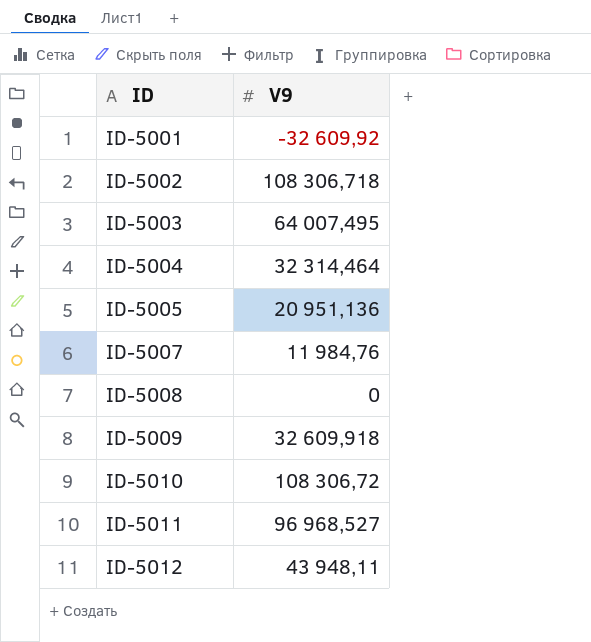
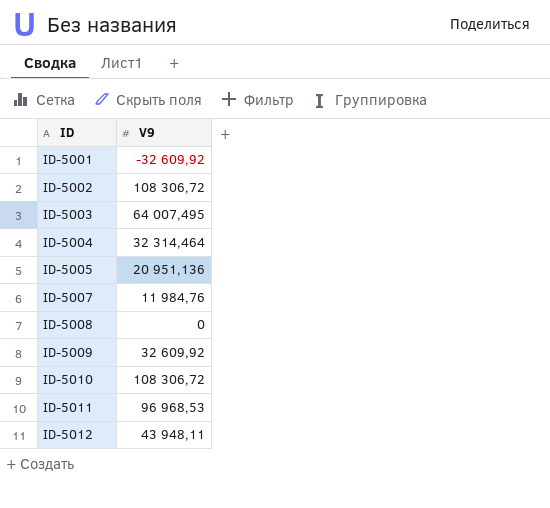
ID-5002 | V9: 108 306,718 -> 108 306,72
ID-5009 | V9: 32 609,918 -> 32 609,92
ID-5011 | V9: 96 968,527 -> 96 968,53

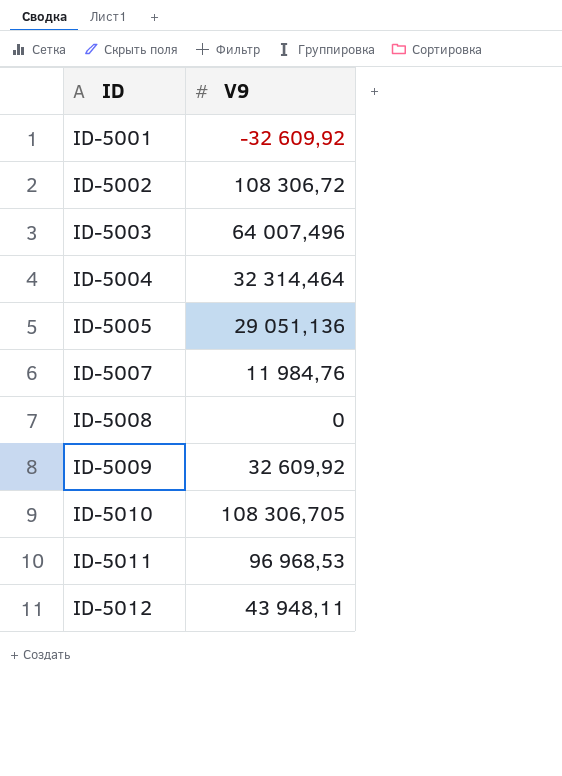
ID-5003 | V9: 64 007,495 -> 64 007,496
ID-5005 | V9: 20 951,136 -> 29 051,136
ID-5010 | V9: 108 306,72 -> 108 306,705

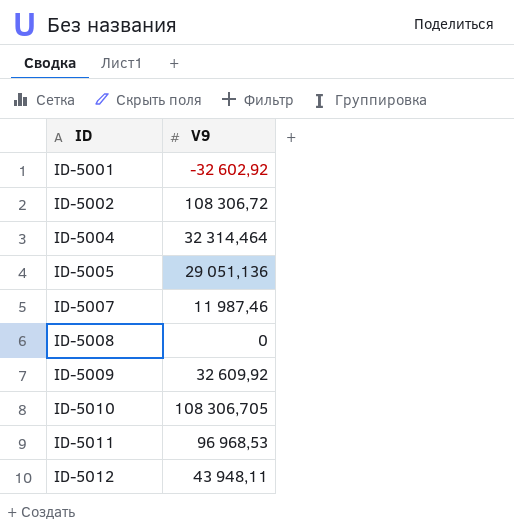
row ID-5003: 64 007,496 -> none
ID-5001 | V9: -32 609,92 -> -32 602,92
ID-5007 | V9: 11 984,76 -> 11 987,46

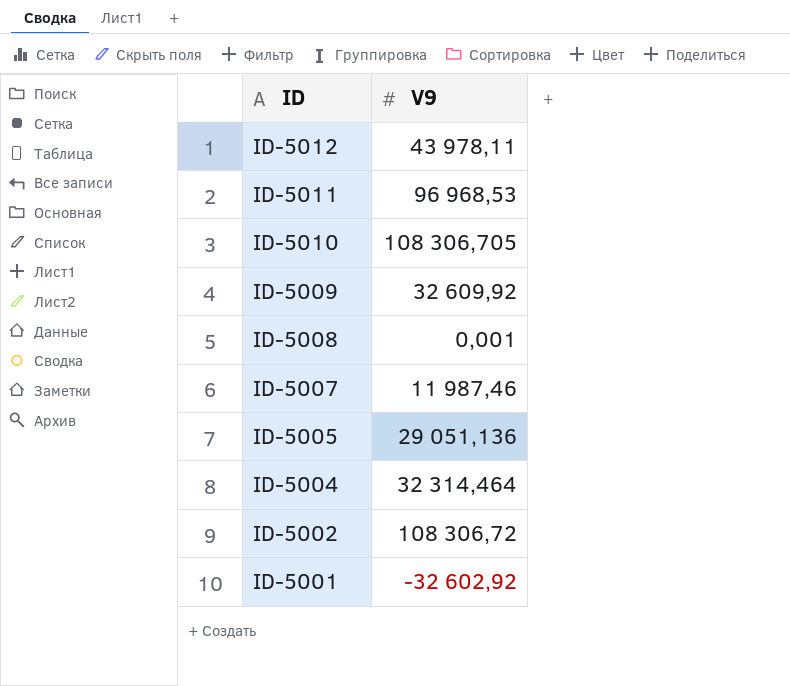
row order: ID ascending -> ID descending
ID-5012 | V9: 43 948,11 -> 43 978,11
ID-5008 | V9: 0 -> 0,001

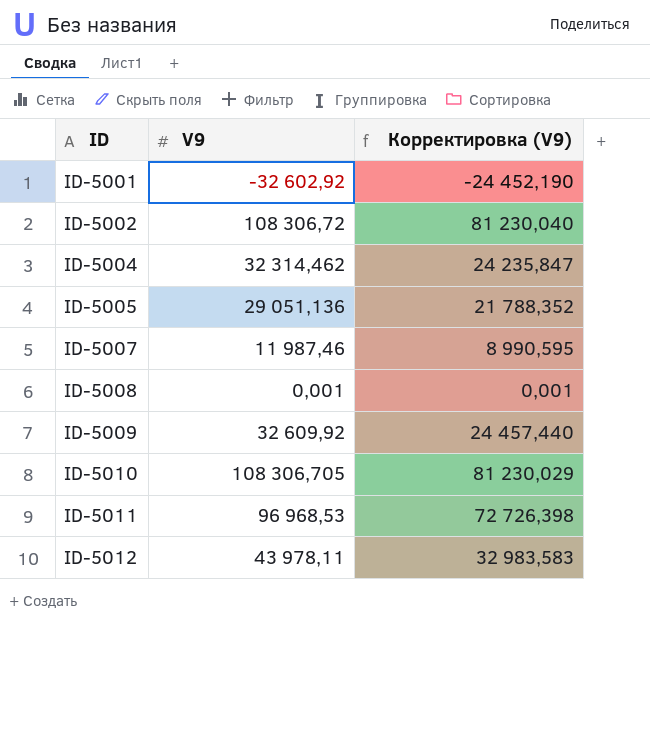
row order: ID descending -> ID ascending
column Корректировка (V9) | formula: none -> [V9] * 0,75
ID-5004 | V9: 32 314,464 -> 32 314,462

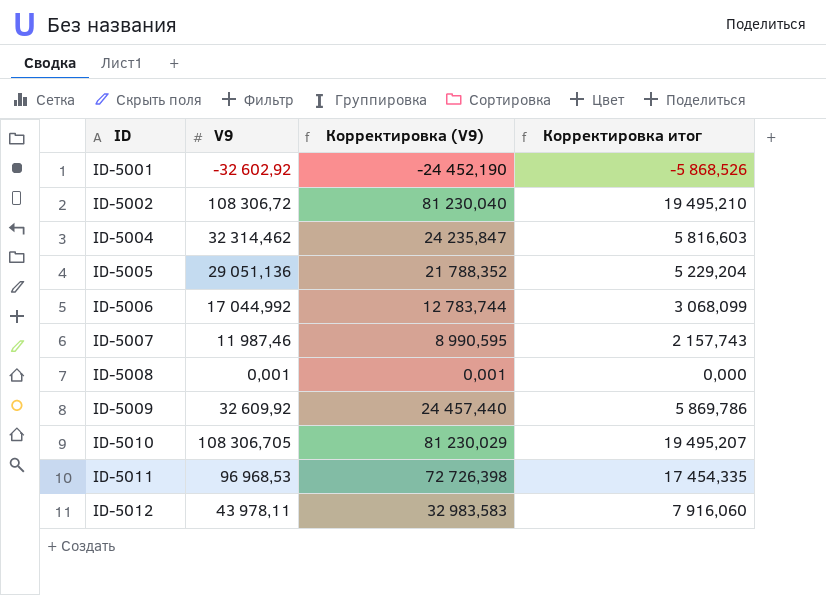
column Корректировка итог | formula: none -> [V9] * 0,18
row ID-5006: none -> 17 044,992 | 12 783,744 | 3 068,099

